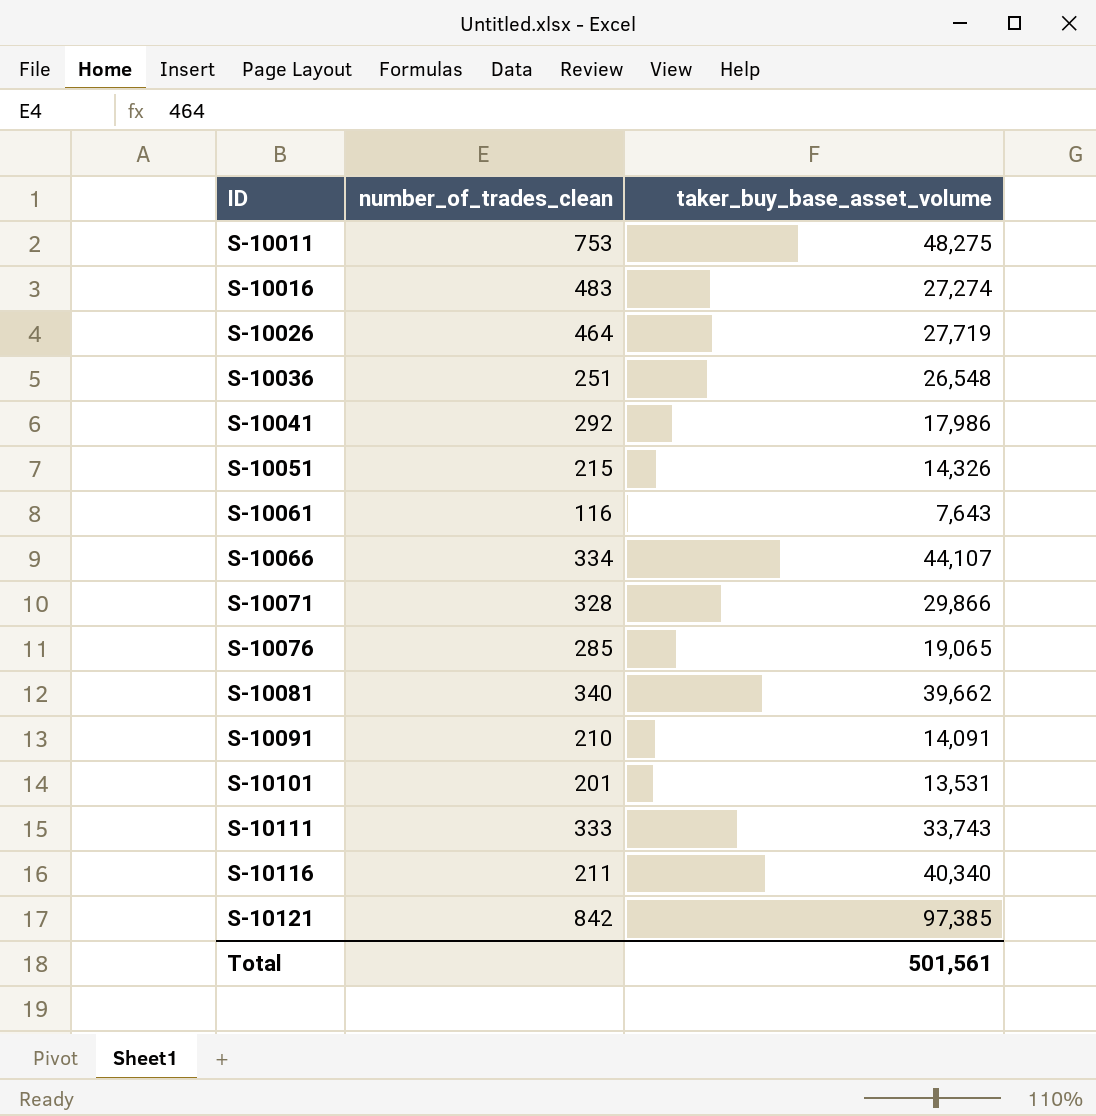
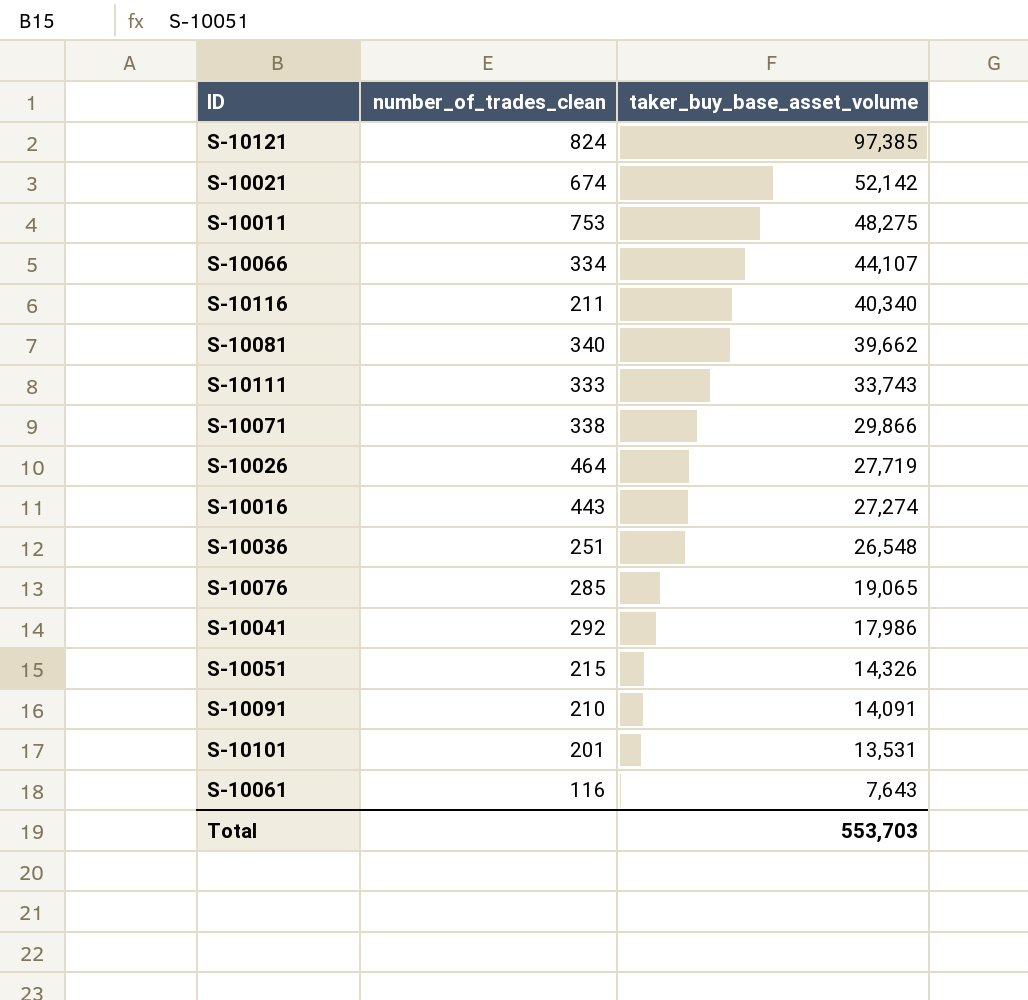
row order: ID ascending -> taker_buy_base_asset_volume descending
S-10121 | number_of_trades_clean: 842 -> 824
row S-10021: none -> 674 | 52,142
S-10071 | number_of_trades_clean: 328 -> 338
S-10016 | number_of_trades_clean: 483 -> 443
Total | taker_buy_base_asset_volume: 501,561 -> 553,703

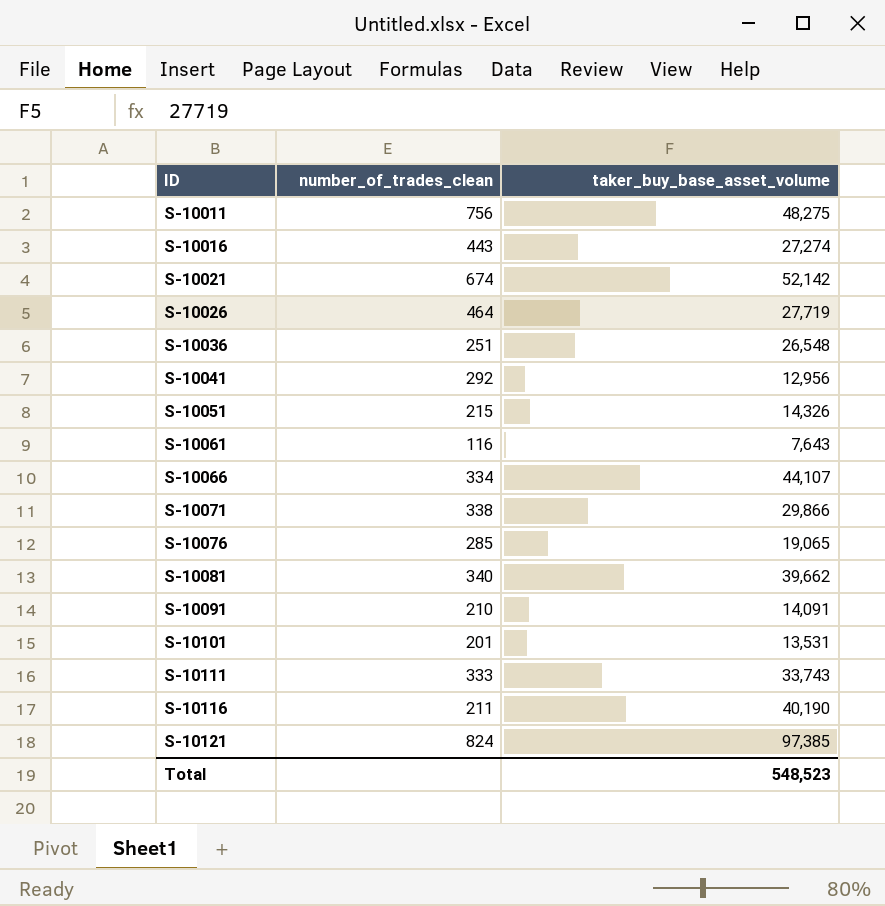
row order: taker_buy_base_asset_volume descending -> ID ascending
S-10011 | number_of_trades_clean: 753 -> 756
S-10041 | taker_buy_base_asset_volume: 17,986 -> 12,956
S-10116 | taker_buy_base_asset_volume: 40,340 -> 40,190
Total | taker_buy_base_asset_volume: 553,703 -> 548,523

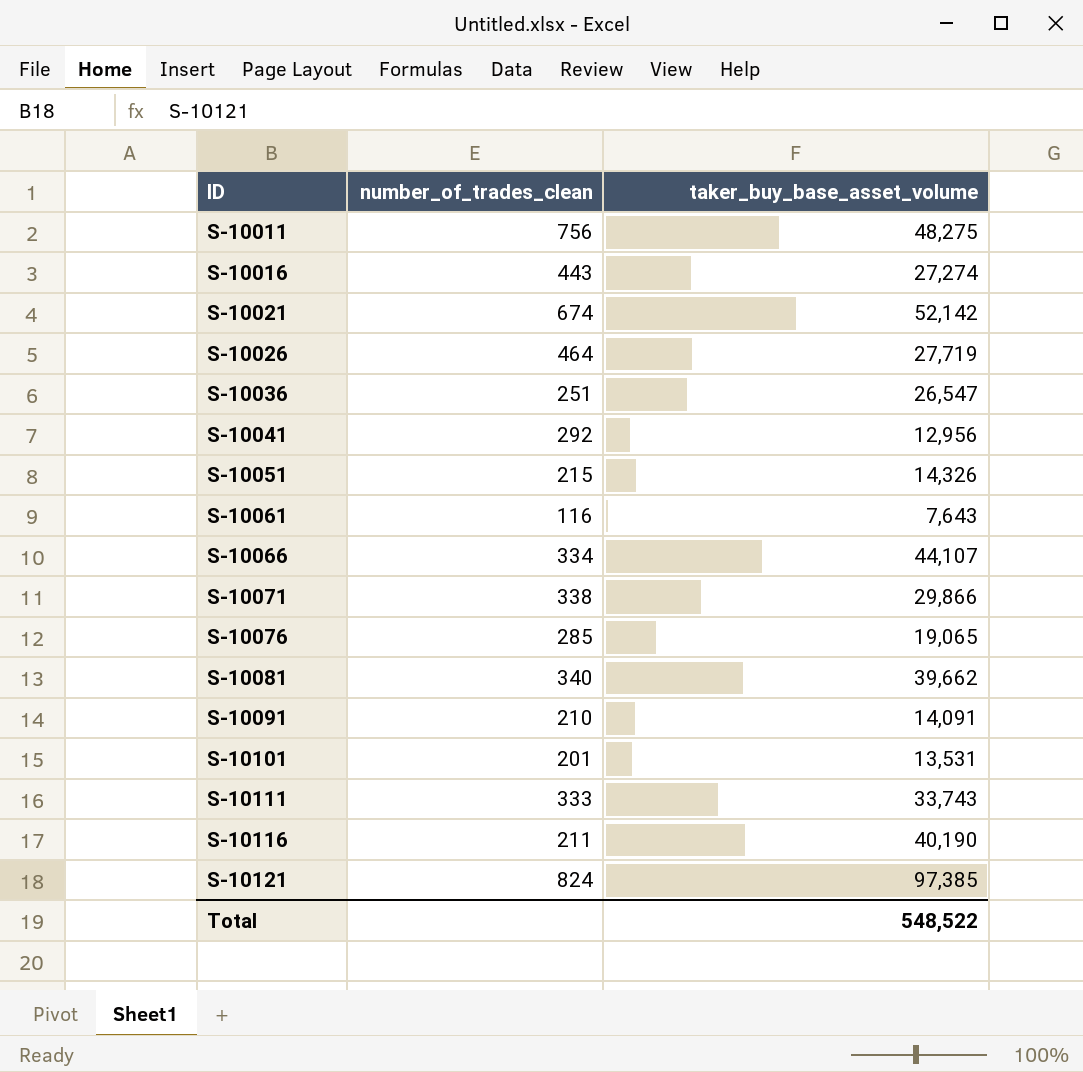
S-10036 | taker_buy_base_asset_volume: 26,548 -> 26,547
Total | taker_buy_base_asset_volume: 548,523 -> 548,522

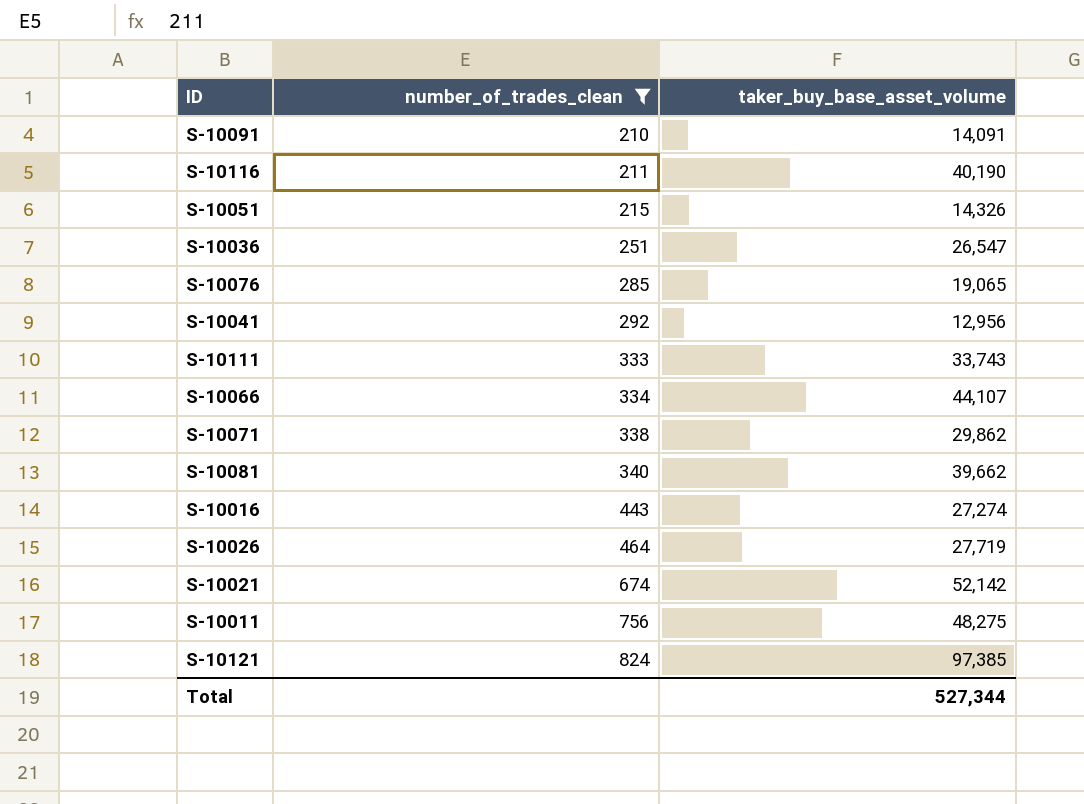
filter: none -> number_of_trades_clean >= 210
row order: ID ascending -> number_of_trades_clean ascending
S-10071 | taker_buy_base_asset_volume: 29,866 -> 29,862
Total | taker_buy_base_asset_volume: 548,522 -> 527,344

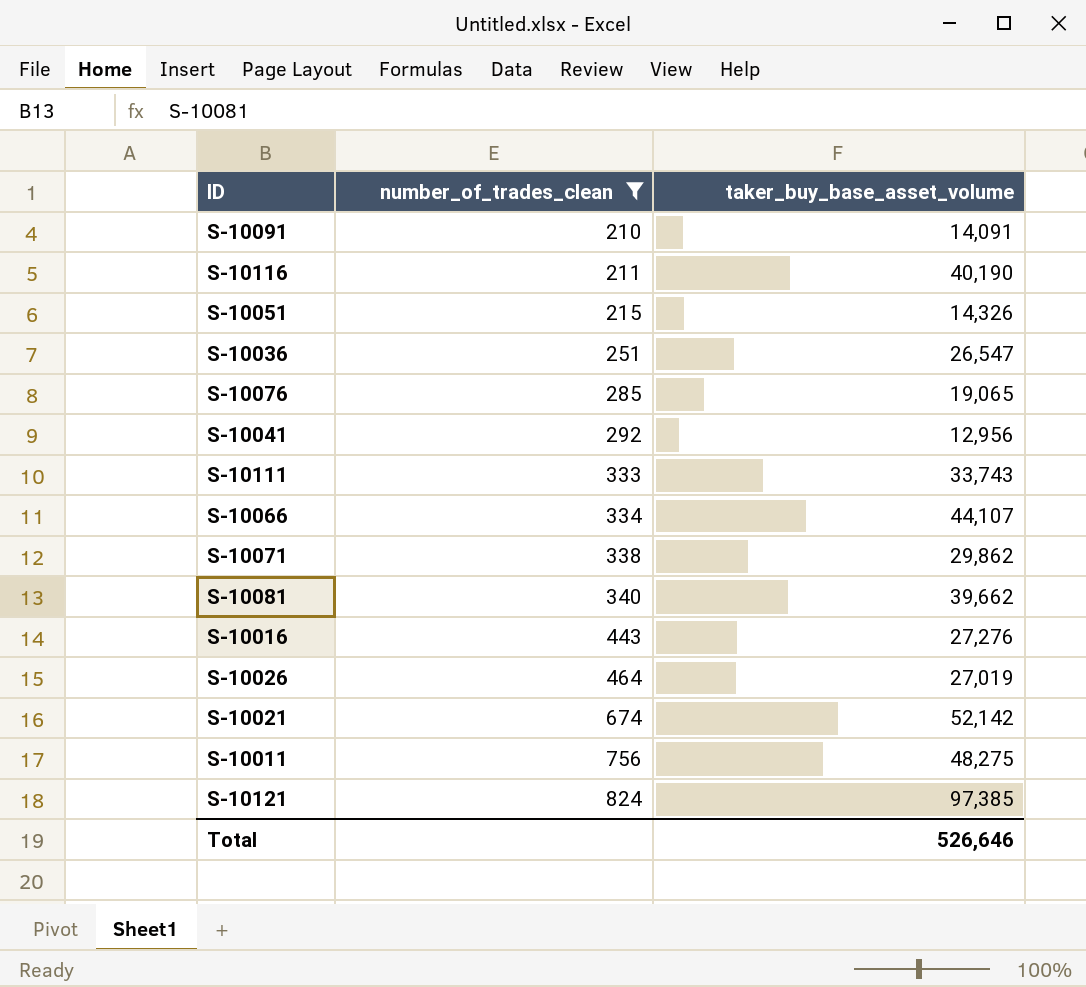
S-10016 | taker_buy_base_asset_volume: 27,274 -> 27,276
S-10026 | taker_buy_base_asset_volume: 27,719 -> 27,019
Total | taker_buy_base_asset_volume: 527,344 -> 526,646

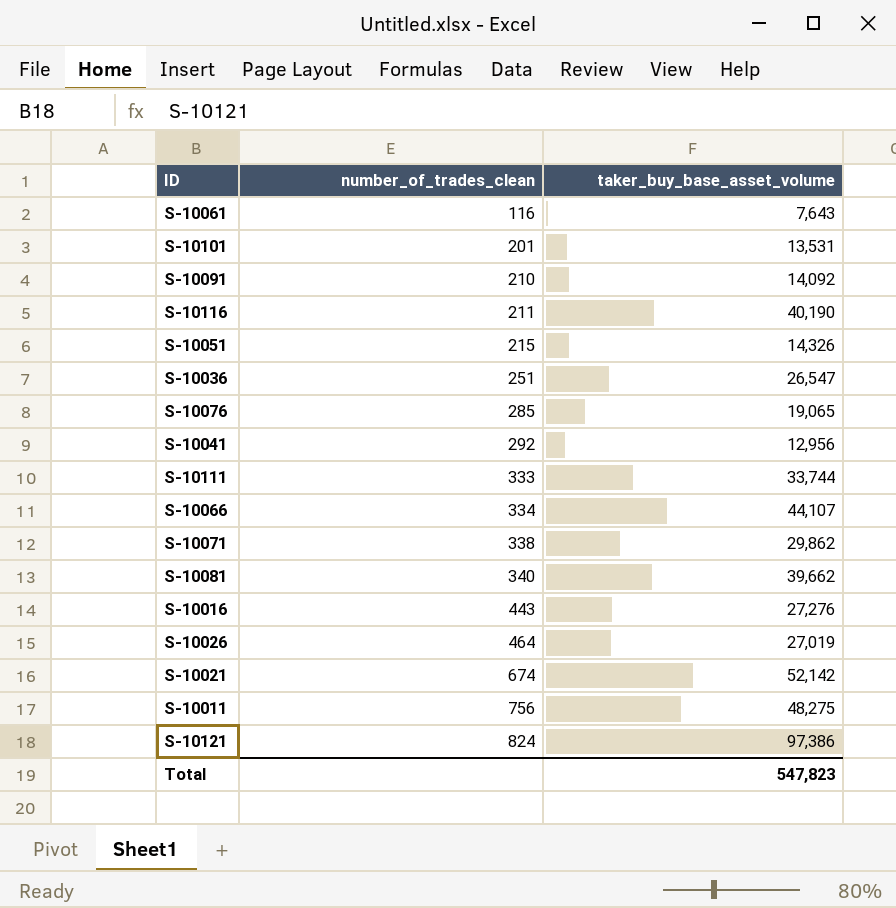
filter: number_of_trades_clean >= 210 -> none
S-10091 | taker_buy_base_asset_volume: 14,091 -> 14,092
S-10111 | taker_buy_base_asset_volume: 33,743 -> 33,744
S-10121 | taker_buy_base_asset_volume: 97,385 -> 97,386
Total | taker_buy_base_asset_volume: 526,646 -> 547,823

